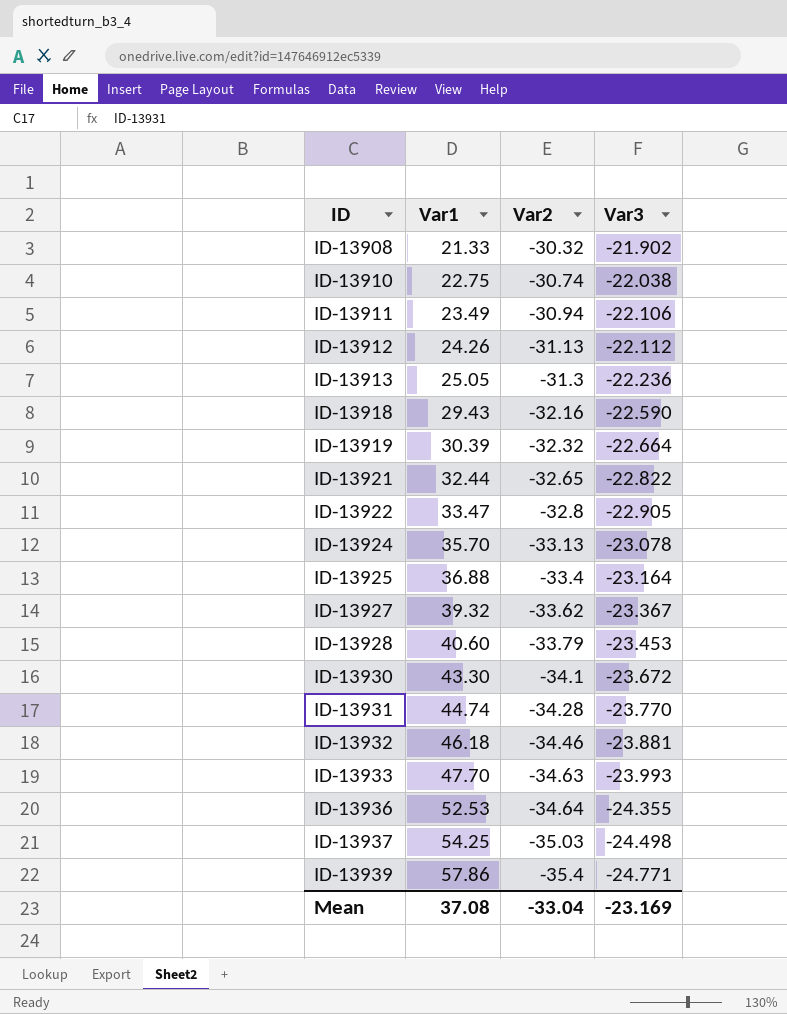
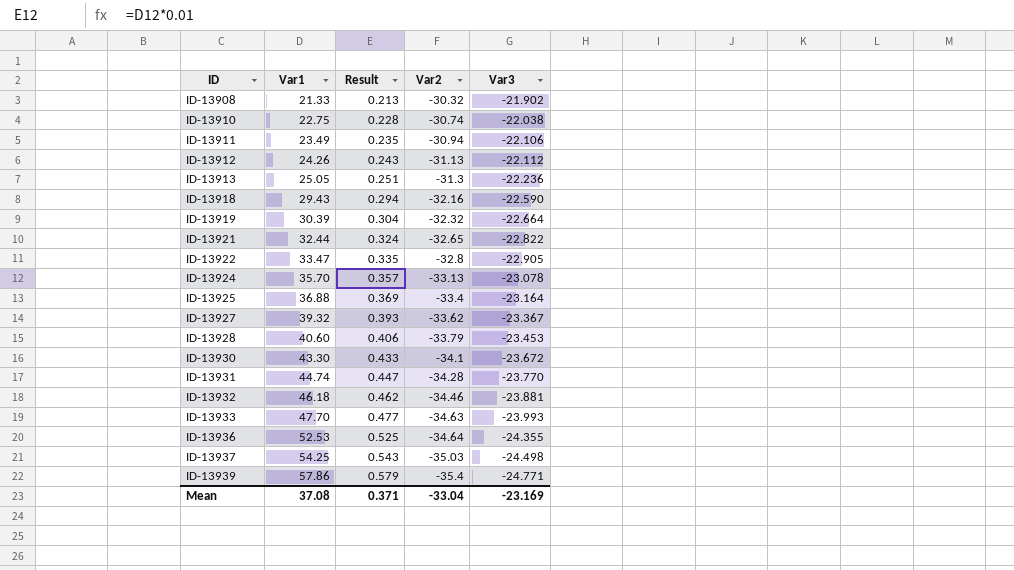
column Result | formula: none -> [Var1] * 0.01

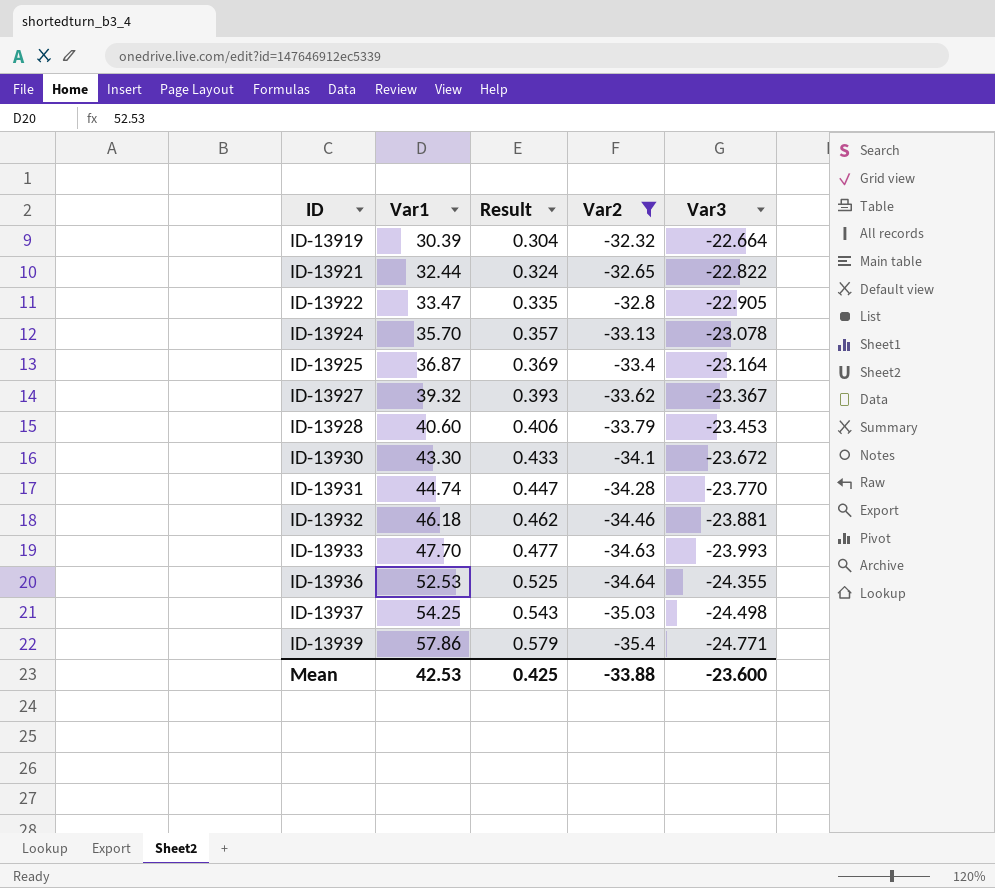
filter: none -> Var2 <= -32.32
ID-13925 | Var1: 36.88 -> 36.87
Mean | Var1: 37.08 -> 42.53
Mean | Result: 0.371 -> 0.425
Mean | Var2: -33.04 -> -33.88
Mean | Var3: -23.169 -> -23.600

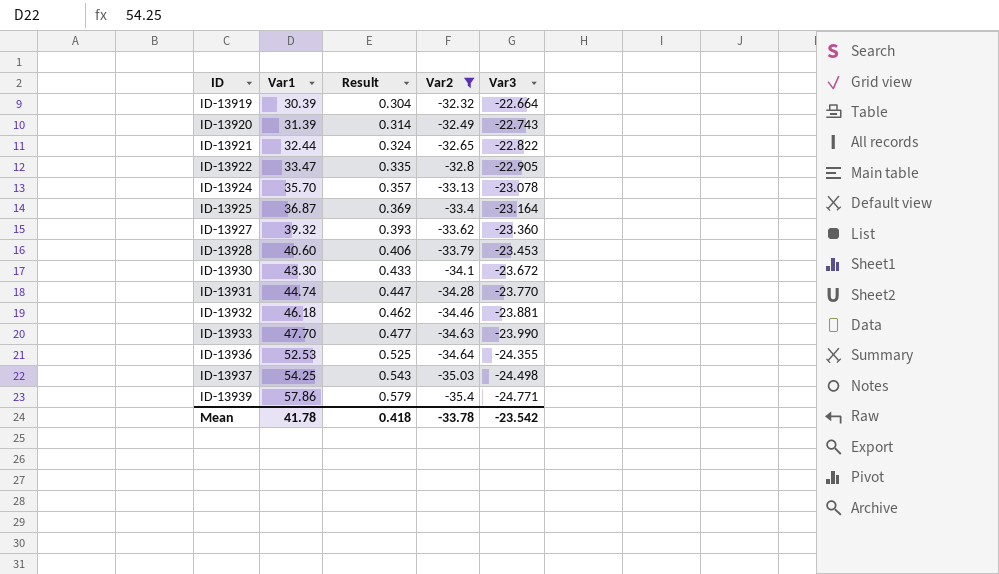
row ID-13920: none -> 31.39 | 0.314 | -32.49 | -22.743
ID-13927 | Var3: -23.367 -> -23.360
ID-13933 | Var3: -23.993 -> -23.990
Mean | Var1: 42.53 -> 41.78
Mean | Result: 0.425 -> 0.418
Mean | Var2: -33.88 -> -33.78
Mean | Var3: -23.600 -> -23.542

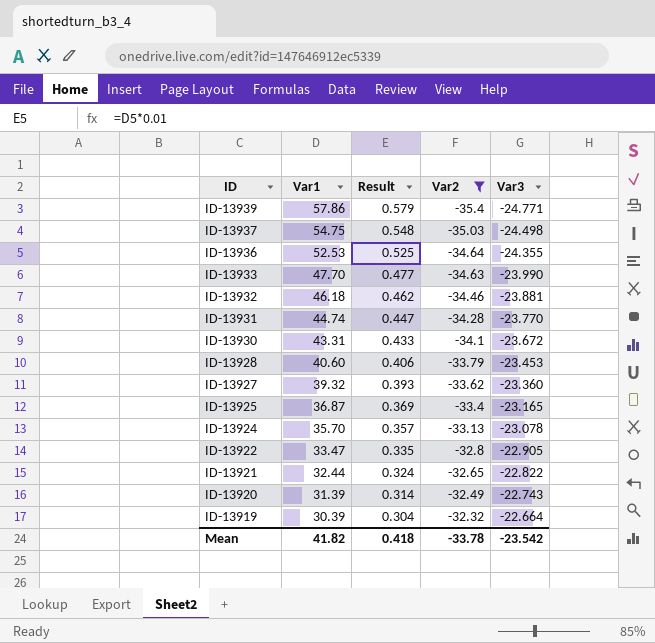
row order: ID ascending -> ID descending
ID-13937 | Var1: 54.25 -> 54.75
ID-13937 | Result: 0.543 -> 0.548
ID-13930 | Var1: 43.30 -> 43.31
ID-13925 | Var3: -23.164 -> -23.165
Mean | Var1: 41.78 -> 41.82

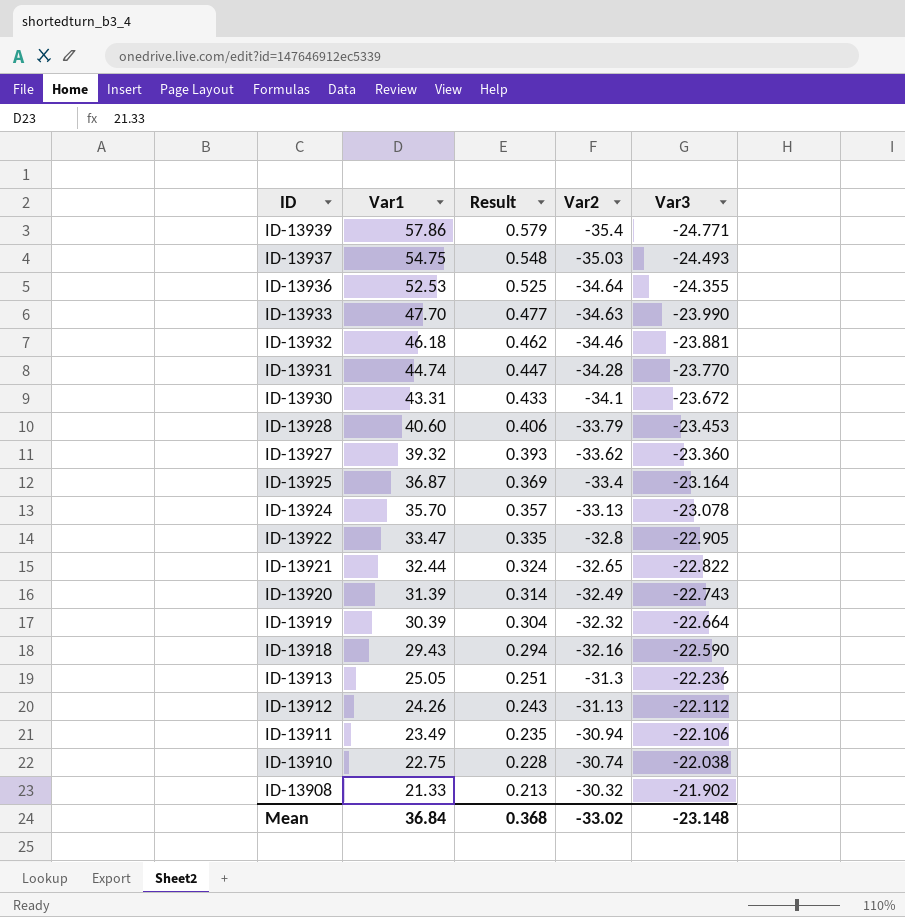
filter: Var2 <= -32.32 -> none
ID-13937 | Var3: -24.498 -> -24.493
ID-13925 | Var3: -23.165 -> -23.164
Mean | Var1: 41.82 -> 36.84
Mean | Result: 0.418 -> 0.368
Mean | Var2: -33.78 -> -33.02
Mean | Var3: -23.542 -> -23.148

